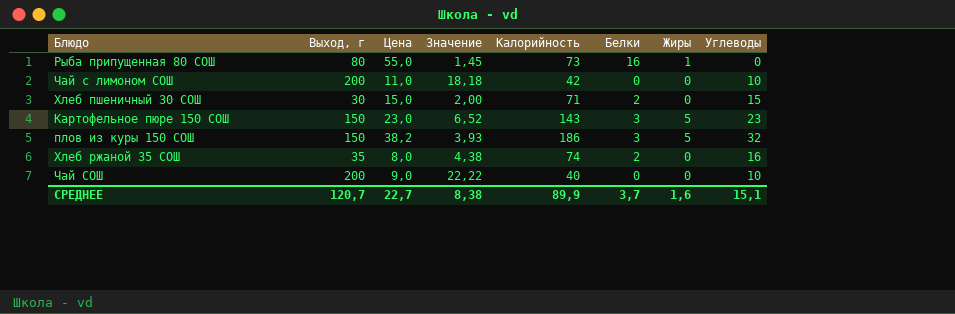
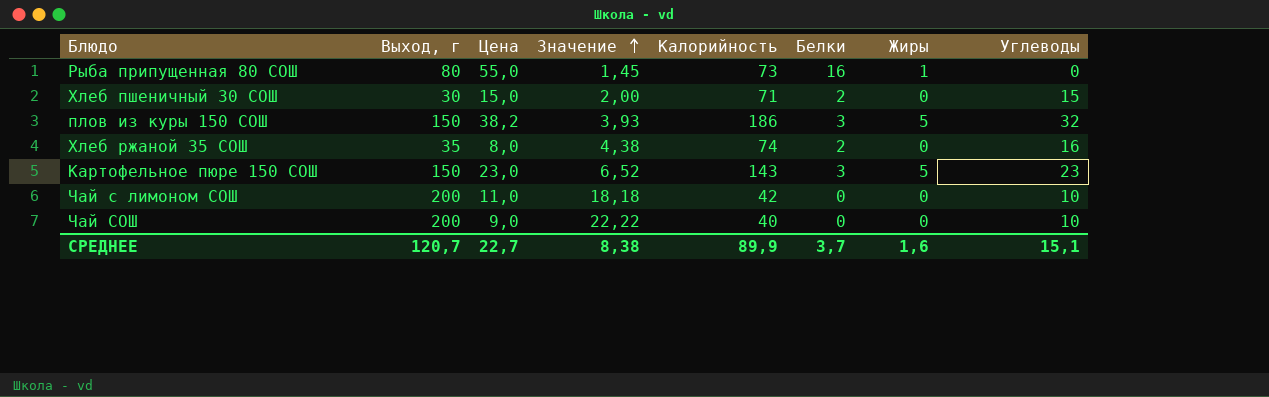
row order: none -> Значение ascending

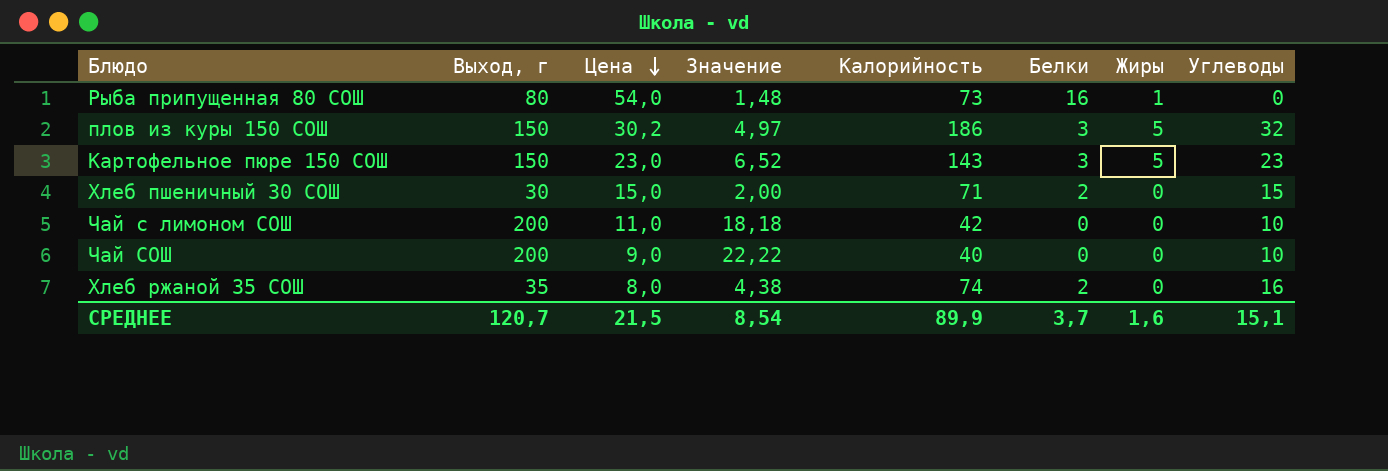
row order: Значение ascending -> Цена descending
Рыба припущенная 80 СОШ | Цена: 55,0 -> 54,0
Рыба припущенная 80 СОШ | Значение: 1,45 -> 1,48
плов из куры 150 СОШ | Цена: 38,2 -> 30,2
плов из куры 150 СОШ | Значение: 3,93 -> 4,97
СРЕДНЕЕ | Цена: 22,7 -> 21,5
СРЕДНЕЕ | Значение: 8,38 -> 8,54

